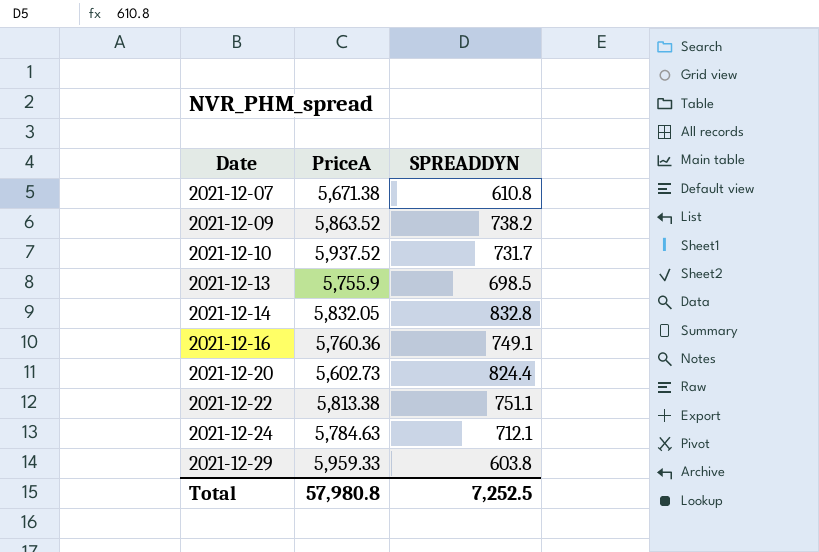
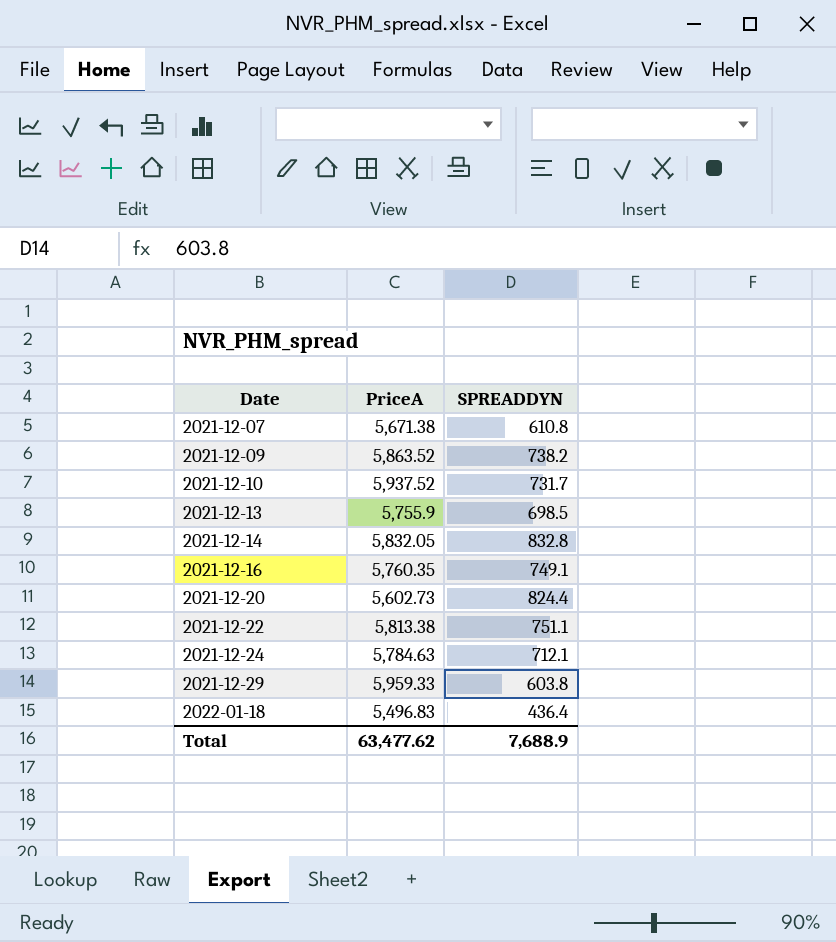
2021-12-16 | PriceA: 5,760.36 -> 5,760.35
row 2022-01-18: none -> 5,496.83 | 436.4
Total | PriceA: 57,980.8 -> 63,477.62
Total | SPREADDYN: 7,252.5 -> 7,688.9

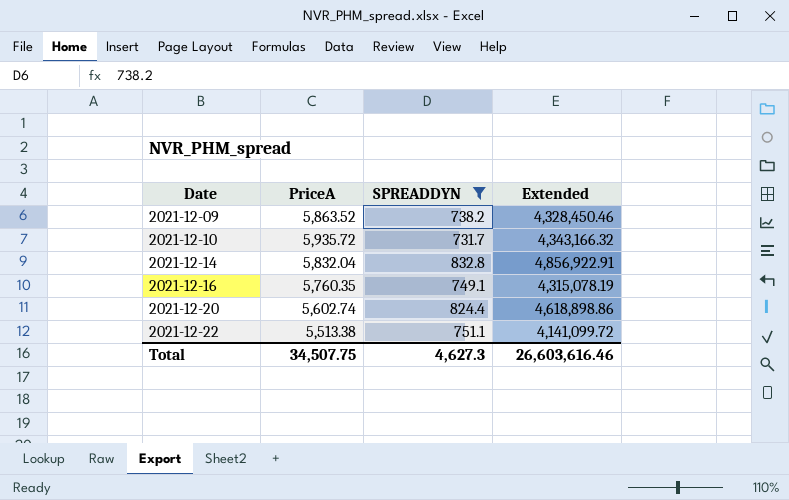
filter: none -> SPREADDYN >= 731.7
column Extended | formula: none -> [PriceA] * [SPREADDYN]
2021-12-10 | PriceA: 5,937.52 -> 5,935.72
2021-12-14 | PriceA: 5,832.05 -> 5,832.04
2021-12-20 | PriceA: 5,602.73 -> 5,602.74
2021-12-22 | PriceA: 5,813.38 -> 5,513.38
Total | PriceA: 63,477.62 -> 34,507.75
Total | SPREADDYN: 7,688.9 -> 4,627.3

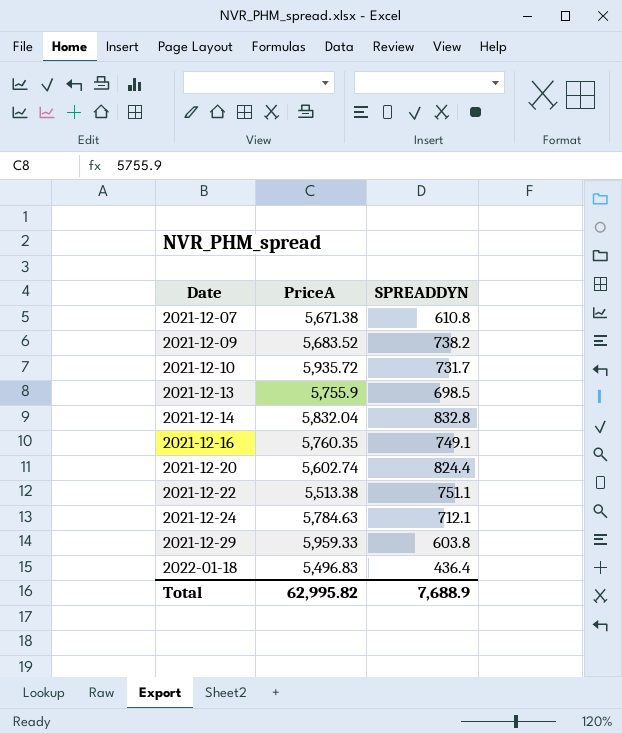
filter: SPREADDYN >= 731.7 -> none
column Extended | formula: [PriceA] * [SPREADDYN] -> none
2021-12-09 | PriceA: 5,863.52 -> 5,683.52
Total | PriceA: 34,507.75 -> 62,995.82
Total | SPREADDYN: 4,627.3 -> 7,688.9

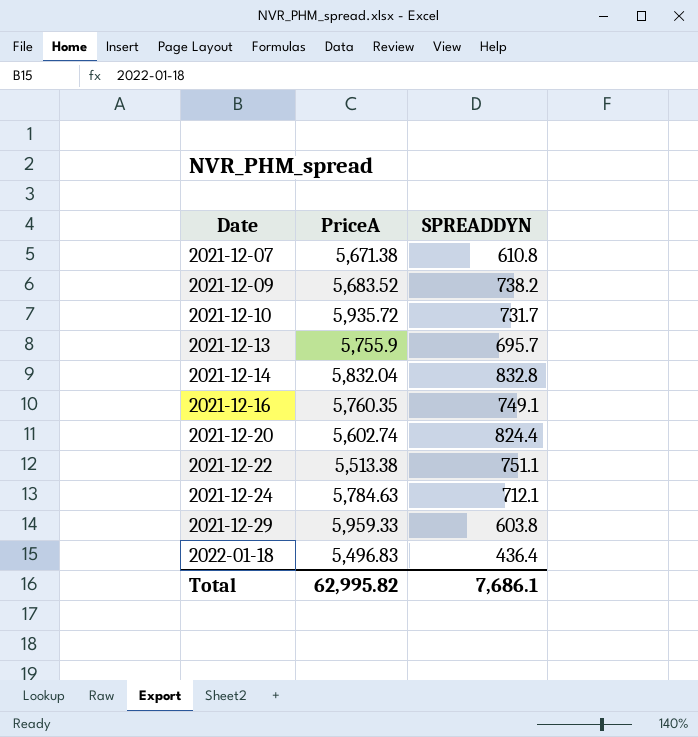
2021-12-13 | SPREADDYN: 698.5 -> 695.7
Total | SPREADDYN: 7,688.9 -> 7,686.1

